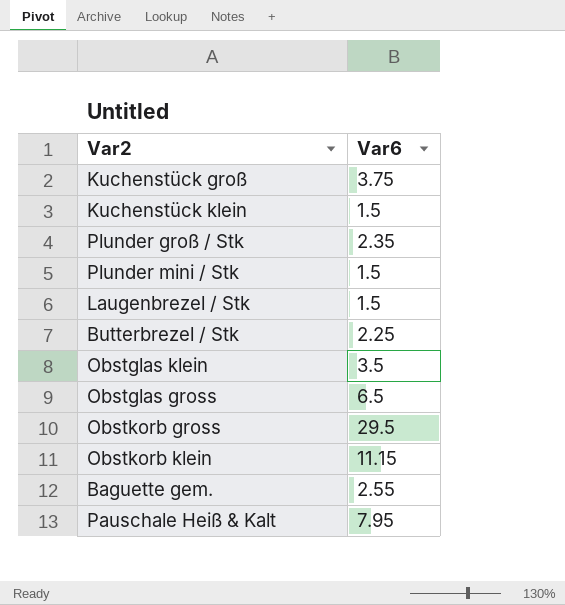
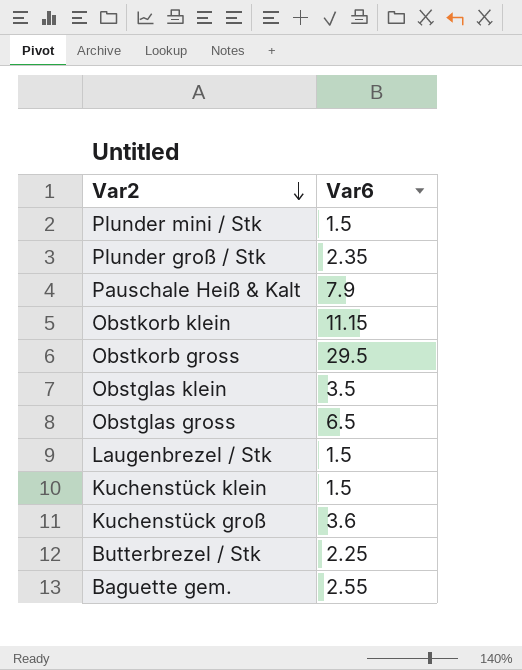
row order: none -> Var2 descending
Pauschale Heiß & Kalt | Var6: 7.95 -> 7.9
Kuchenstück groß | Var6: 3.75 -> 3.6

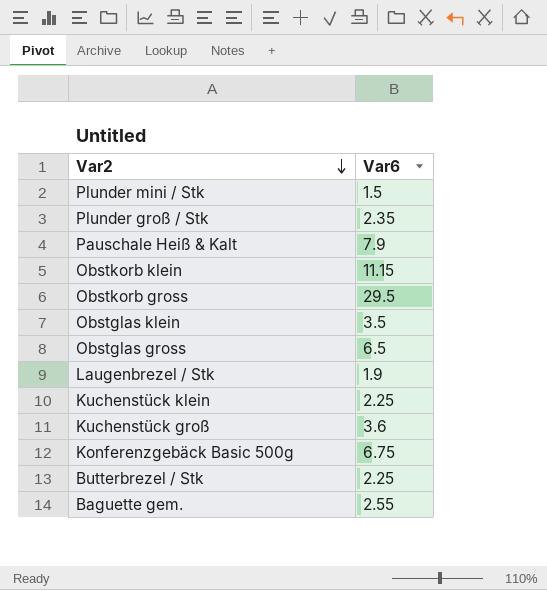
Laugenbrezel / Stk | Var6: 1.5 -> 1.9
Kuchenstück klein | Var6: 1.5 -> 2.25
row Konferenzgebäck Basic 500g: none -> 6.75

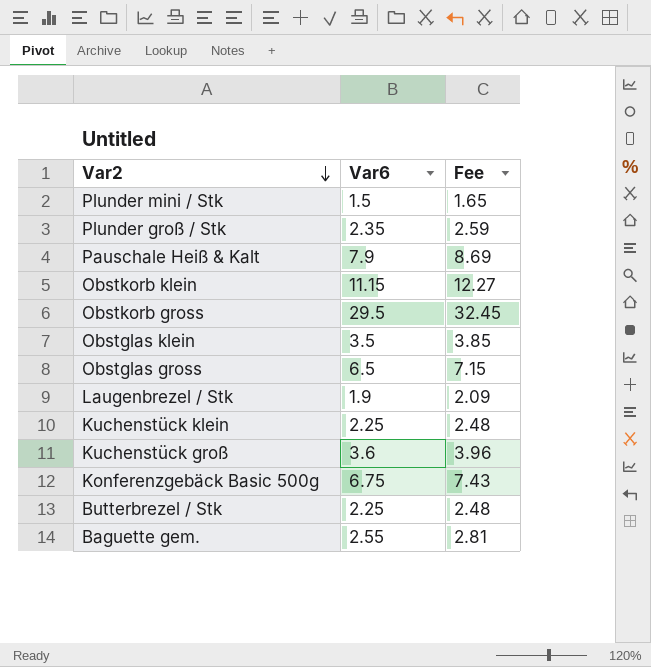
column Fee | formula: none -> [Var6] * 1.1

